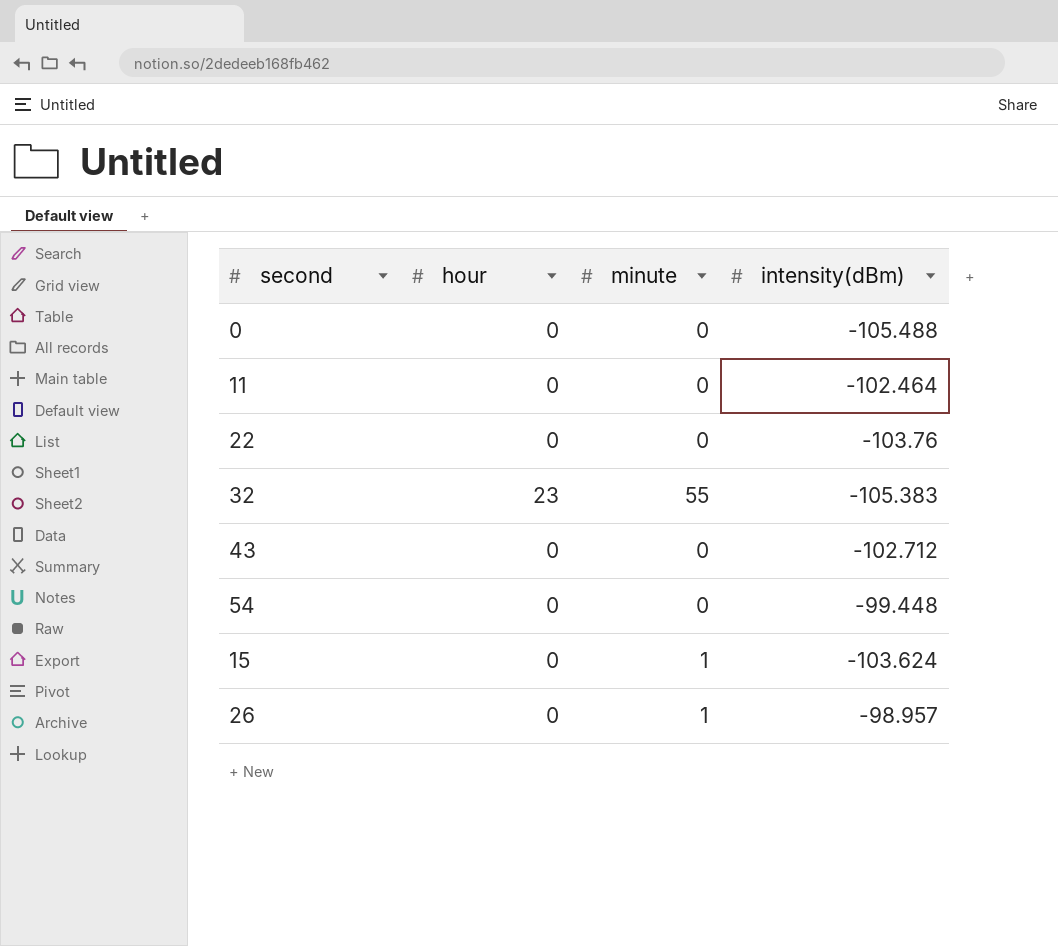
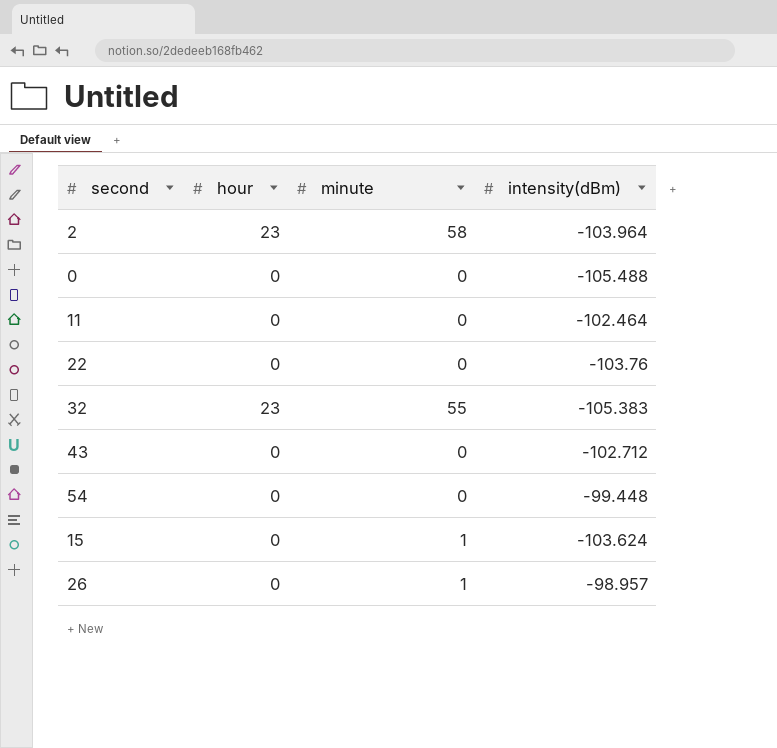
row 2: none -> 23 | 58 | -103.964

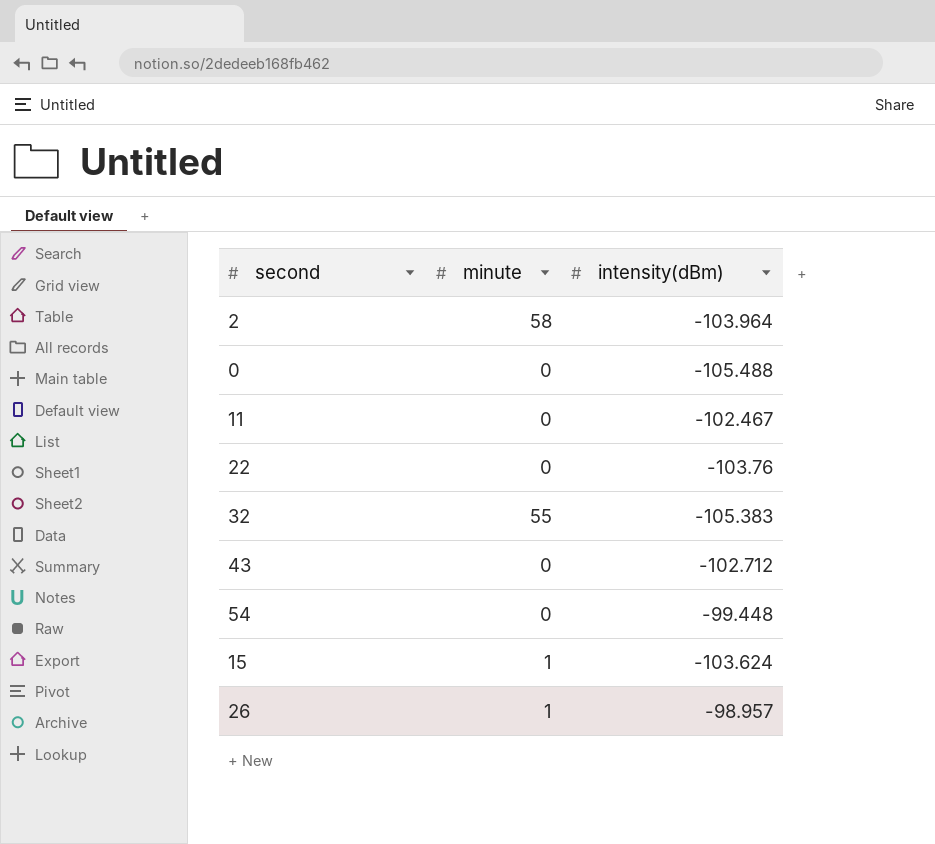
column hour | position: 2 -> none
11 | intensity(dBm): -102.464 -> -102.467

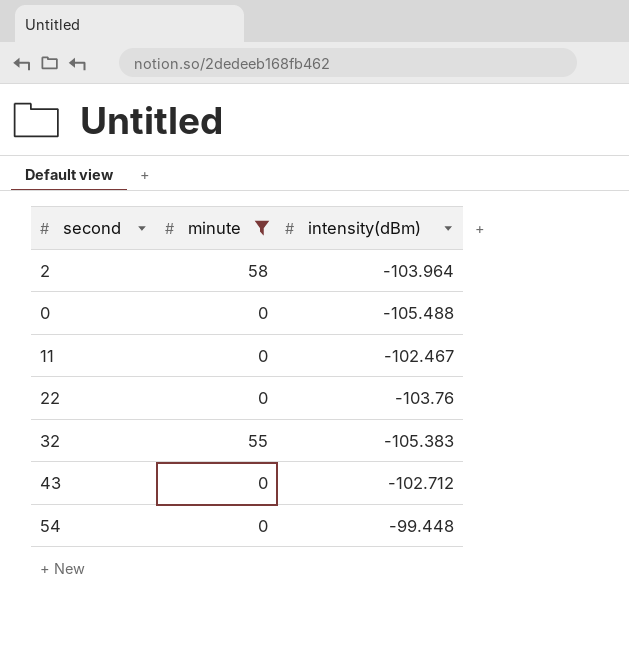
filter: none -> minute != 1

